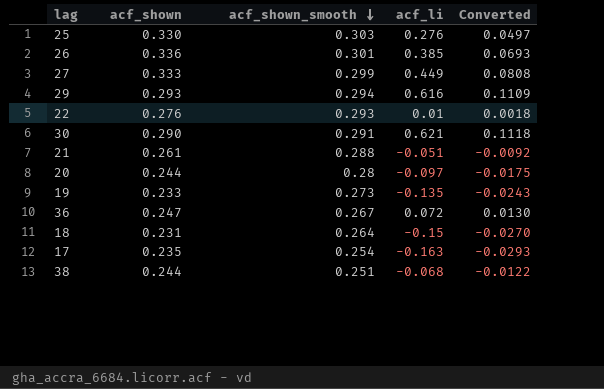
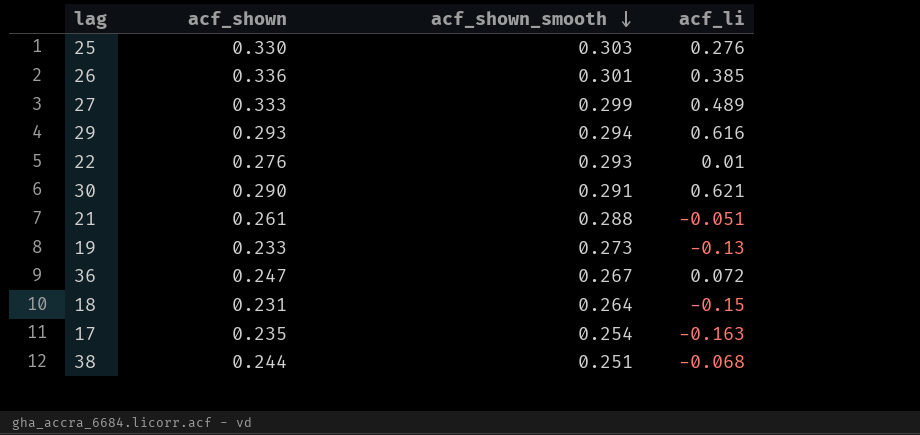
column Converted | formula: [acf_li] * 0.18 -> none
row 20: 0.244 | 0.28 | -0.097 | -0.0175 -> none
27 | acf_li: 0.449 -> 0.489
19 | acf_li: -0.135 -> -0.13

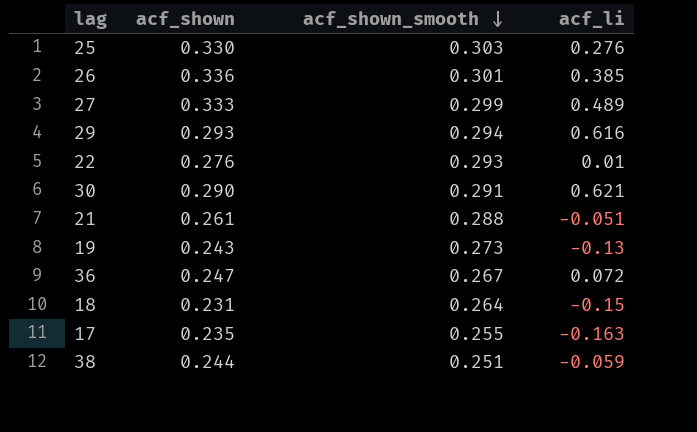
19 | acf_shown: 0.233 -> 0.243
17 | acf_shown_smooth: 0.254 -> 0.255
38 | acf_li: -0.068 -> -0.059

